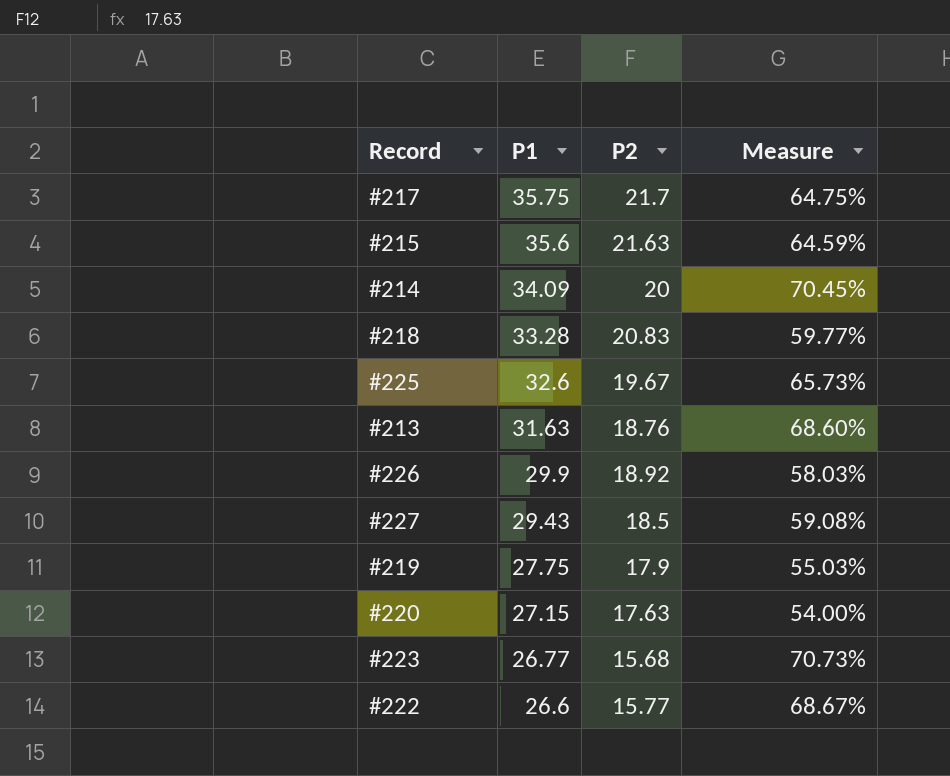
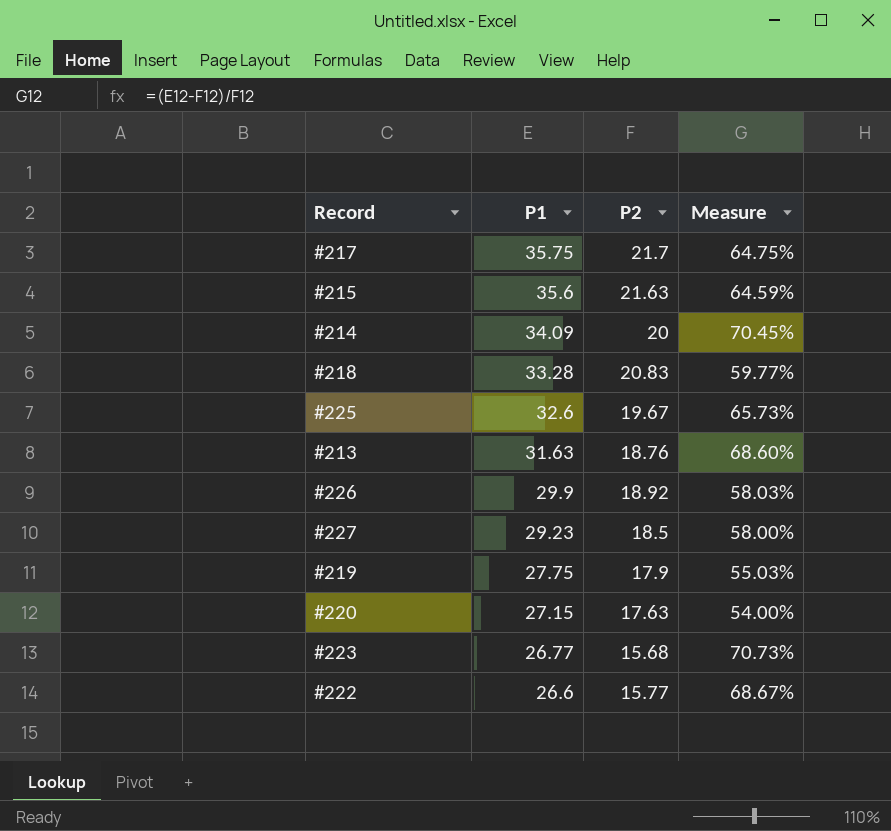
#227 | P1: 29.43 -> 29.23
#227 | Measure: 59.08% -> 58.00%

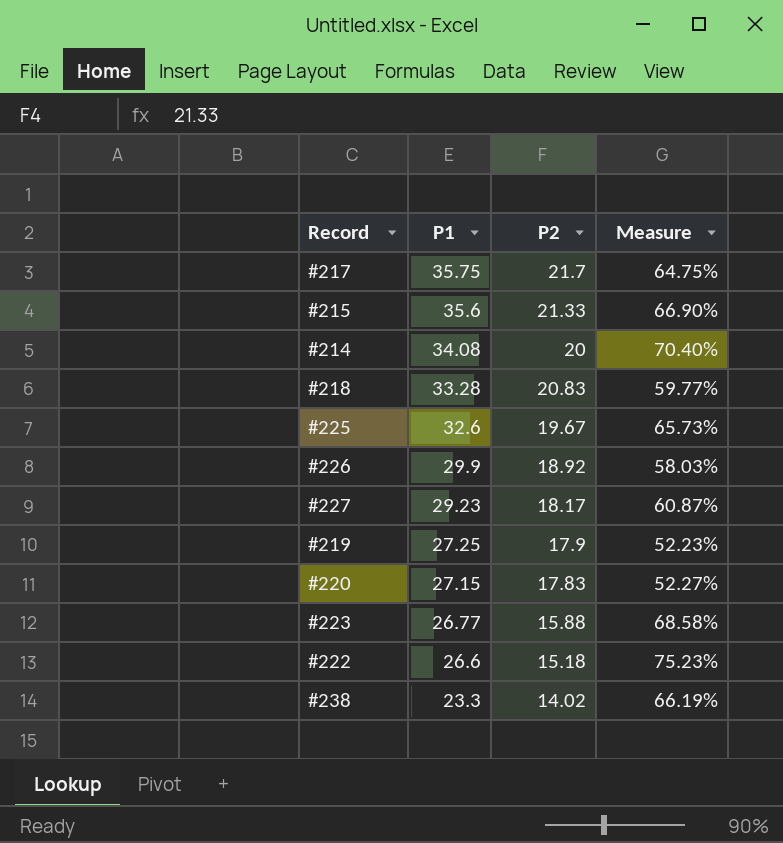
row #213: 31.63 | 18.76 | 68.60% -> none
#215 | P2: 21.63 -> 21.33
#215 | Measure: 64.59% -> 66.90%
#214 | P1: 34.09 -> 34.08
#214 | Measure: 70.45% -> 70.40%
#227 | P2: 18.5 -> 18.17
#227 | Measure: 58.00% -> 60.87%
#219 | P1: 27.75 -> 27.25
#219 | Measure: 55.03% -> 52.23%
#220 | P2: 17.63 -> 17.83
#220 | Measure: 54.00% -> 52.27%
#223 | P2: 15.68 -> 15.88
#223 | Measure: 70.73% -> 68.58%
#222 | P2: 15.77 -> 15.18
#222 | Measure: 68.67% -> 75.23%
row #238: none -> 23.3 | 14.02 | 66.19%

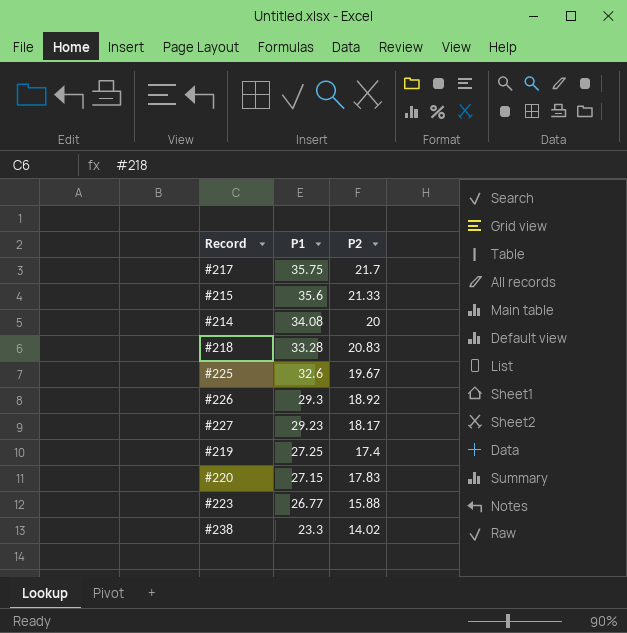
column Measure | formula: ([P1] - [P2]) / [P2] -> none
row #222: 26.6 | 15.18 | 75.23% -> none
#226 | P1: 29.9 -> 29.3
#219 | P2: 17.9 -> 17.4

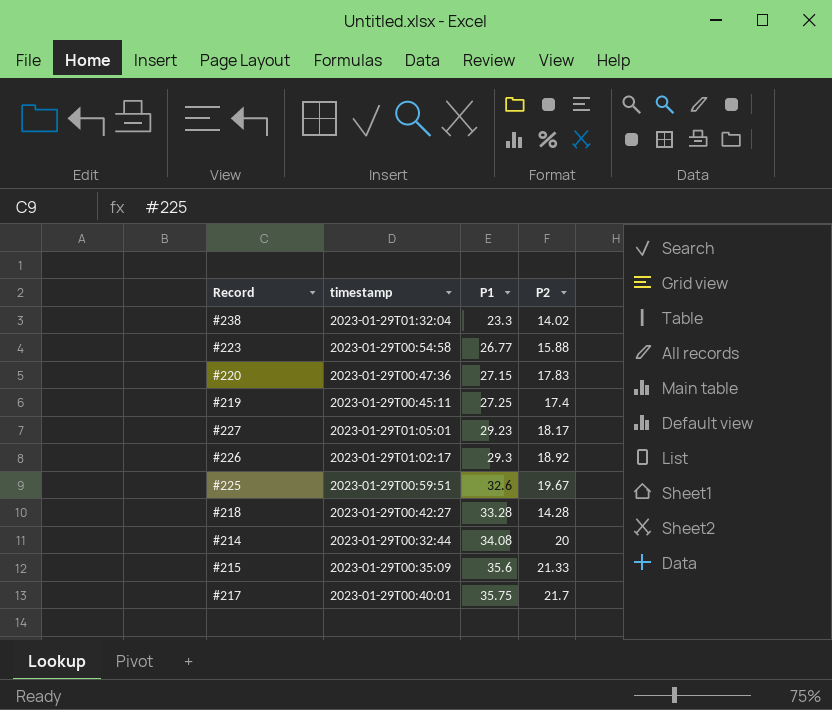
row order: P1 descending -> P1 ascending
column timestamp | position: none -> 2
#218 | P2: 20.83 -> 14.28

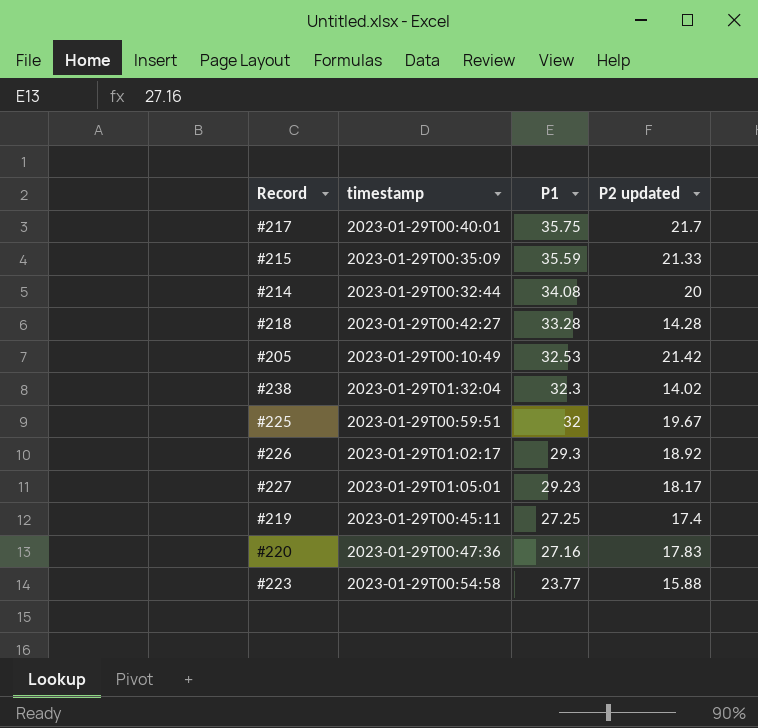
row order: P1 ascending -> P1 descending
column name: P2 -> P2 updated
#215 | P1: 35.6 -> 35.59
row #205: none -> 2023-01-29T00:10:49 | 32.53 | 21.42
#238 | P1: 23.3 -> 32.3
#225 | P1: 32.6 -> 32
#220 | P1: 27.15 -> 27.16
#223 | P1: 26.77 -> 23.77

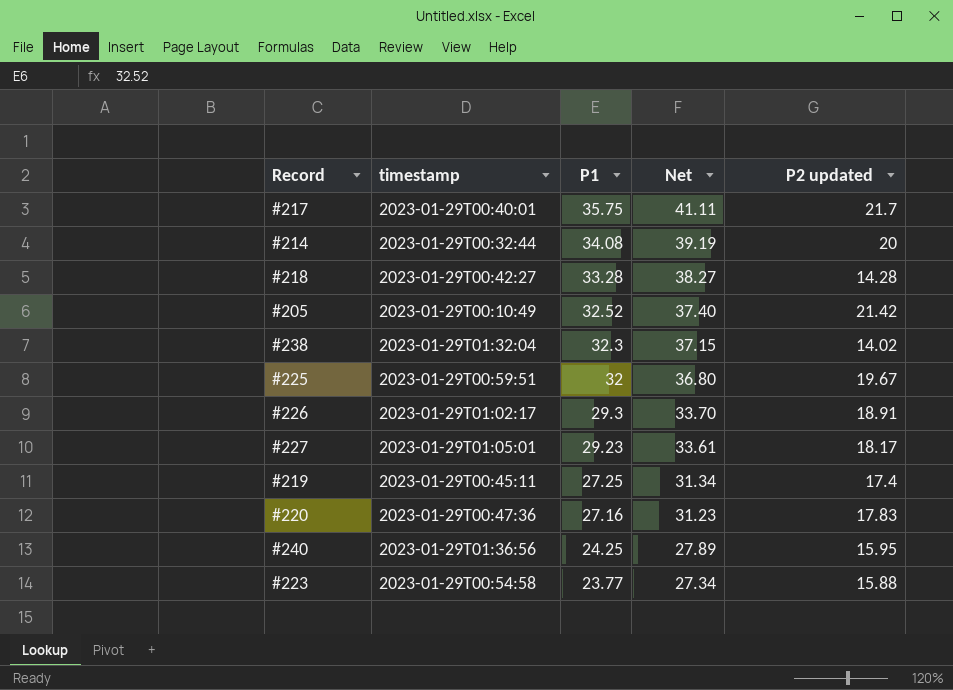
column Net | formula: none -> [P1] * 1.15
row #215: 2023-01-29T00:35:09 | 35.59 | 21.33 -> none
#205 | P1: 32.53 -> 32.52
#226 | P2 updated: 18.92 -> 18.91
row #240: none -> 2023-01-29T01:36:56 | 24.25 | 27.89 | 15.95

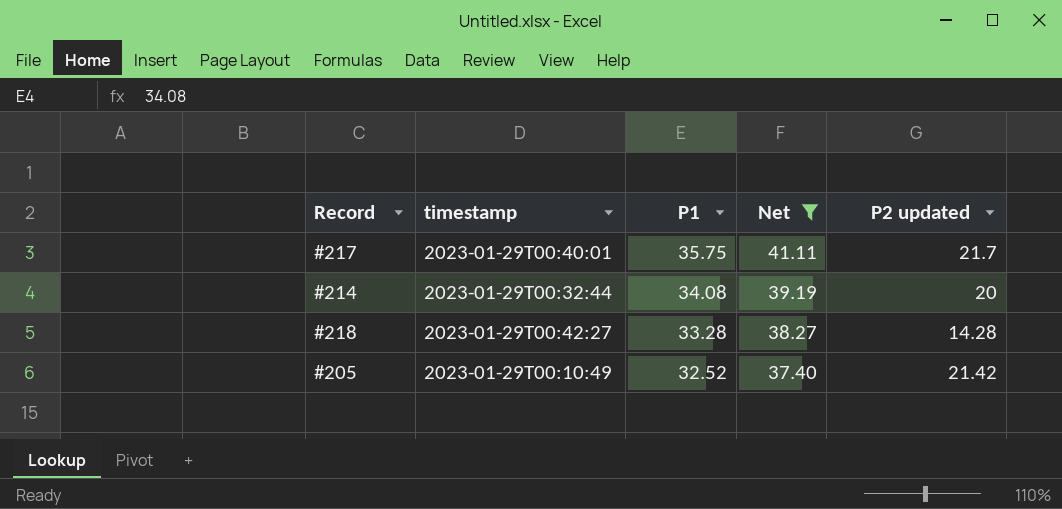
filter: none -> Net >= 37.40

